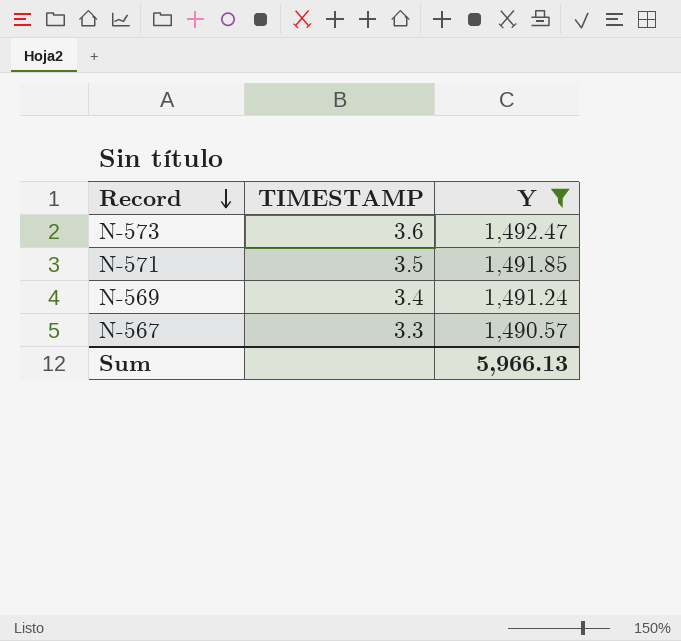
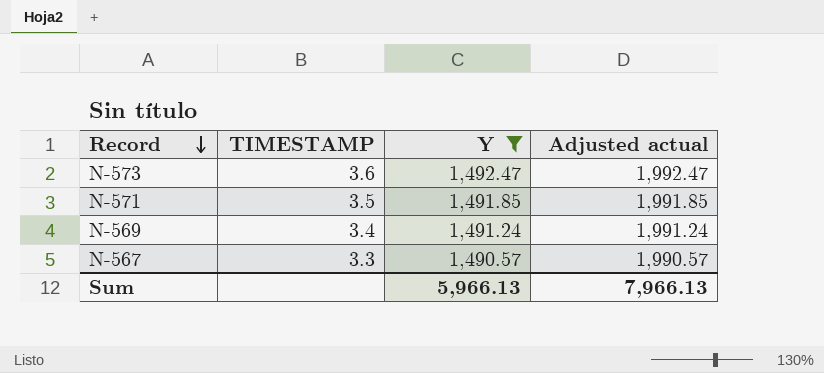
column Adjusted actual | formula: none -> [Y] + 500

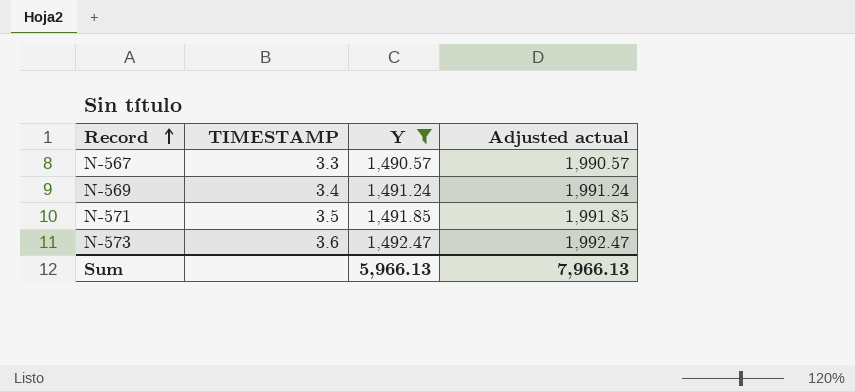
row order: Record descending -> Record ascending

